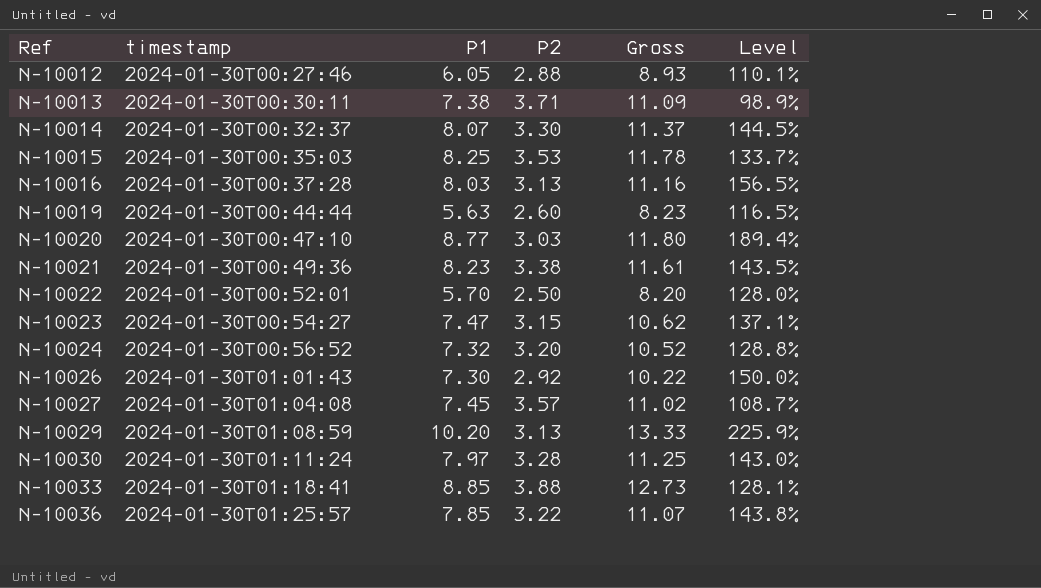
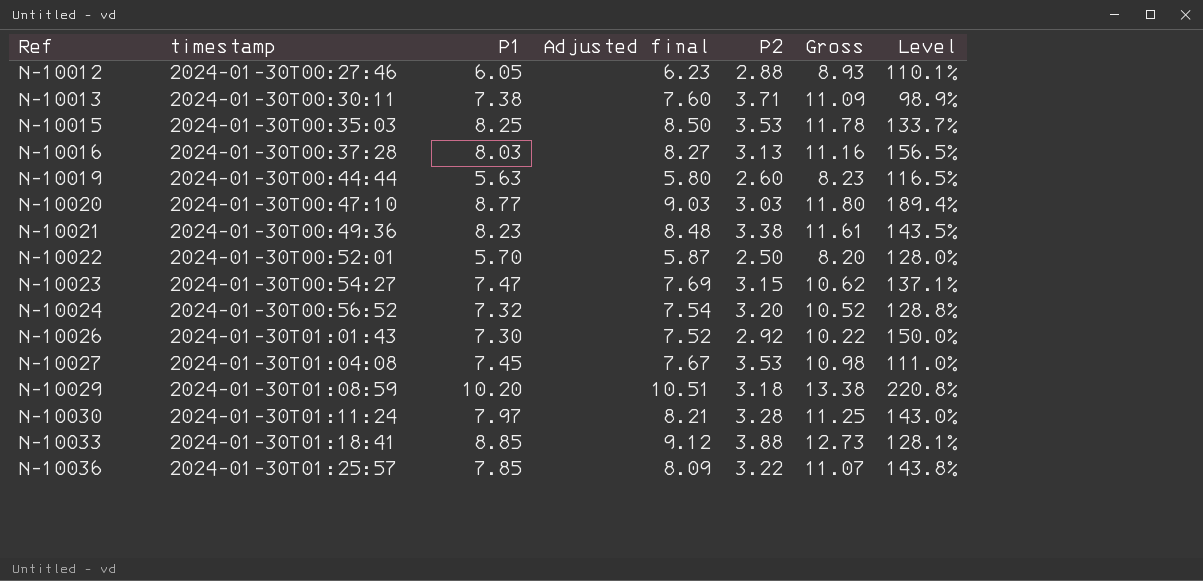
column Adjusted final | formula: none -> [P1] * 1.03
row N-10014: 2024-01-30T00:32:37 | 8.07 | 3.30 | 11.37 | 144.5% -> none
N-10027 | P2: 3.57 -> 3.53
N-10027 | Gross: 11.02 -> 10.98
N-10027 | Level: 108.7% -> 111.0%
N-10029 | P2: 3.13 -> 3.18
N-10029 | Gross: 13.33 -> 13.38
N-10029 | Level: 225.9% -> 220.8%

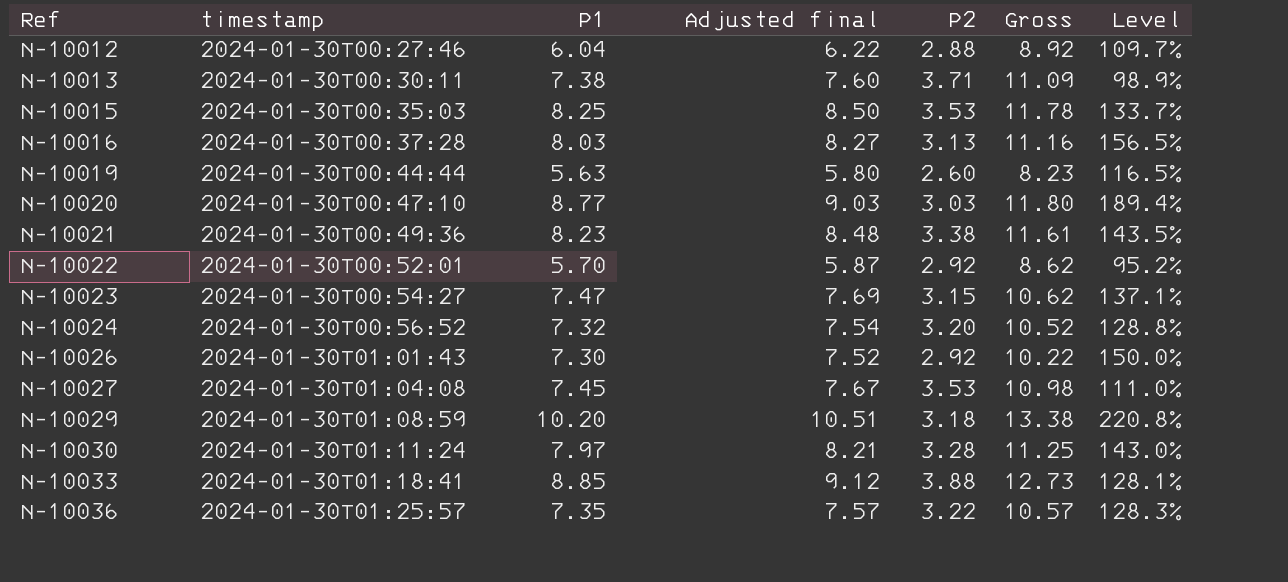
N-10012 | P1: 6.05 -> 6.04
N-10012 | Adjusted final: 6.23 -> 6.22
N-10012 | Gross: 8.93 -> 8.92
N-10012 | Level: 110.1% -> 109.7%
N-10022 | P2: 2.50 -> 2.92
N-10022 | Gross: 8.20 -> 8.62
N-10022 | Level: 128.0% -> 95.2%
N-10036 | P1: 7.85 -> 7.35
N-10036 | Adjusted final: 8.09 -> 7.57
N-10036 | Gross: 11.07 -> 10.57
N-10036 | Level: 143.8% -> 128.3%

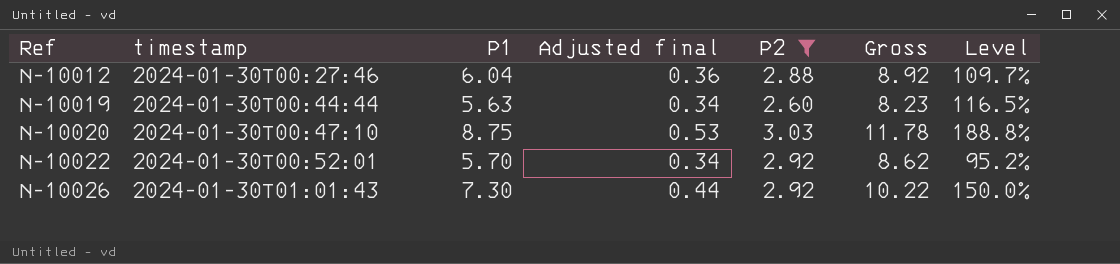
filter: none -> P2 <= 3.03
column Adjusted final | formula: [P1] * 1.03 -> [P1] * 0.06
N-10020 | P1: 8.77 -> 8.75
N-10020 | Gross: 11.80 -> 11.78
N-10020 | Level: 189.4% -> 188.8%

